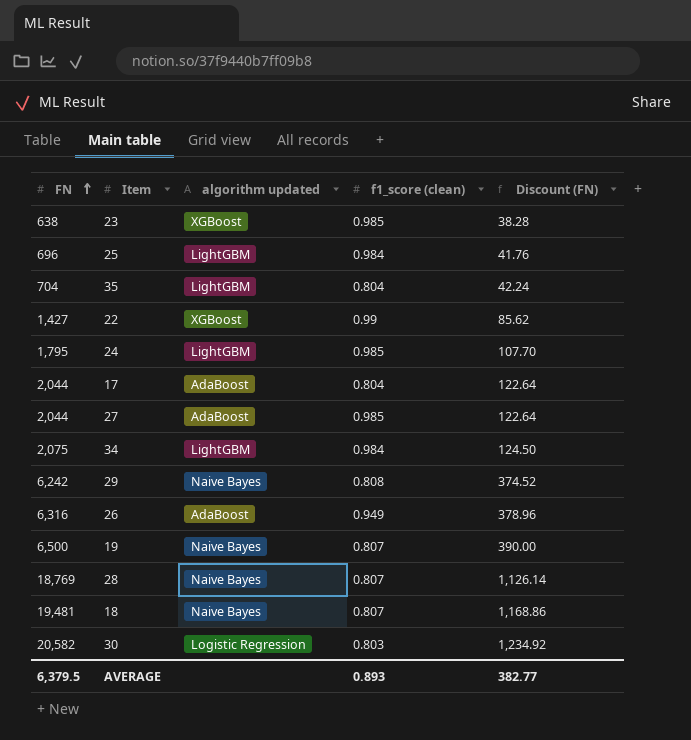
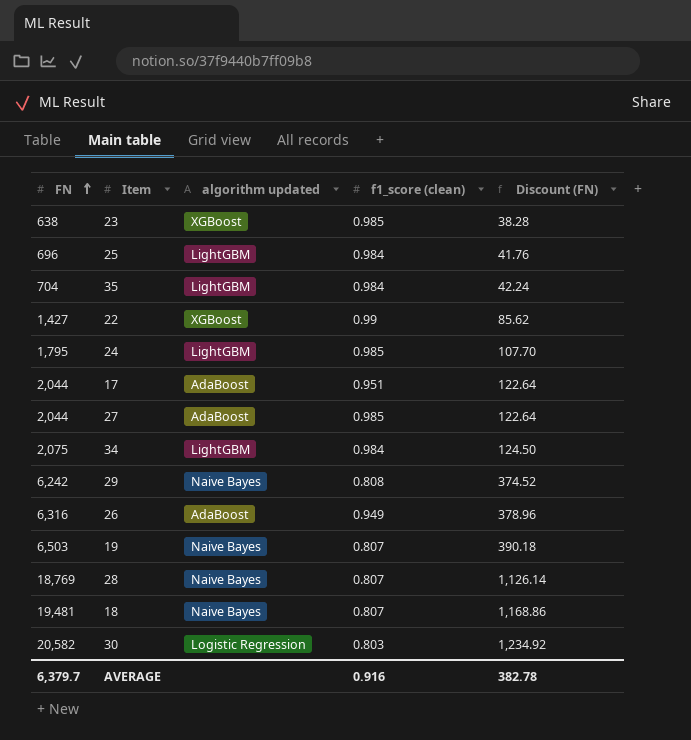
35 | f1_score (clean): 0.804 -> 0.984
17 | f1_score (clean): 0.804 -> 0.951
19 | FN: 6,500 -> 6,503
19 | Discount (FN): 390.00 -> 390.18
AVERAGE | FN: 6,379.5 -> 6,379.7
AVERAGE | f1_score (clean): 0.893 -> 0.916
AVERAGE | Discount (FN): 382.77 -> 382.78

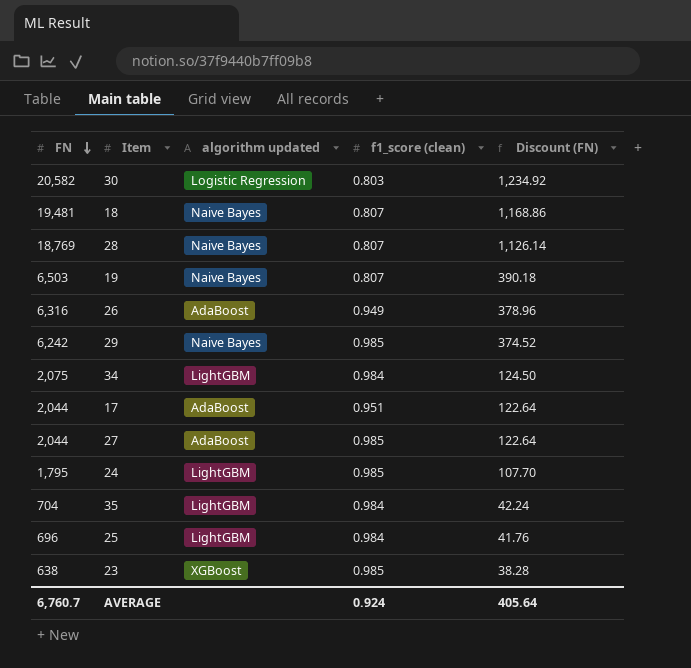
row order: FN ascending -> FN descending
row 22: 1,427 | XGBoost | 0.99 | 85.62 -> none
29 | f1_score (clean): 0.808 -> 0.985
AVERAGE | FN: 6,379.7 -> 6,760.7
AVERAGE | f1_score (clean): 0.916 -> 0.924
AVERAGE | Discount (FN): 382.78 -> 405.64

